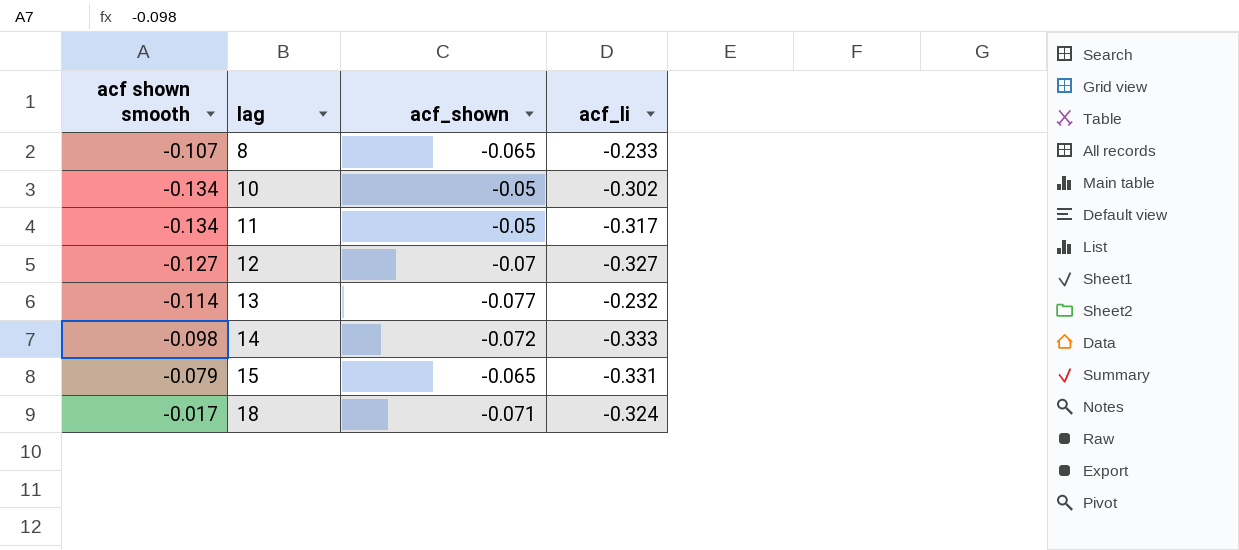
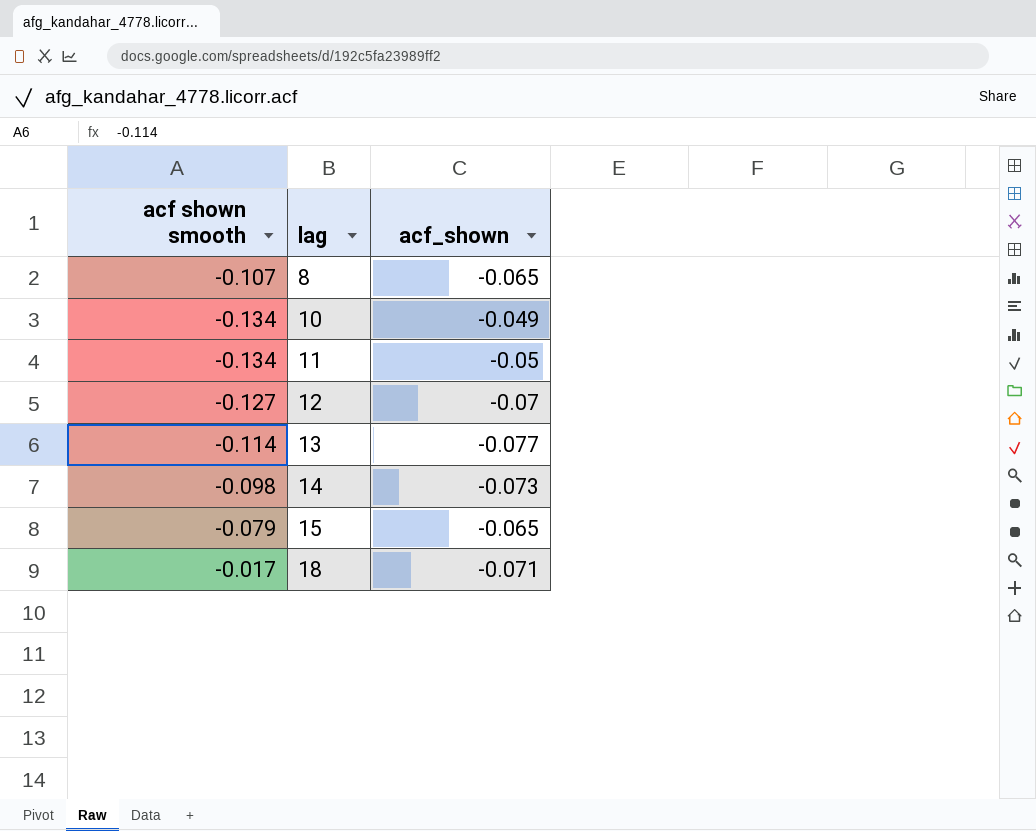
column acf_li | position: 4 -> none
10 | acf_shown: -0.05 -> -0.049
14 | acf_shown: -0.072 -> -0.073

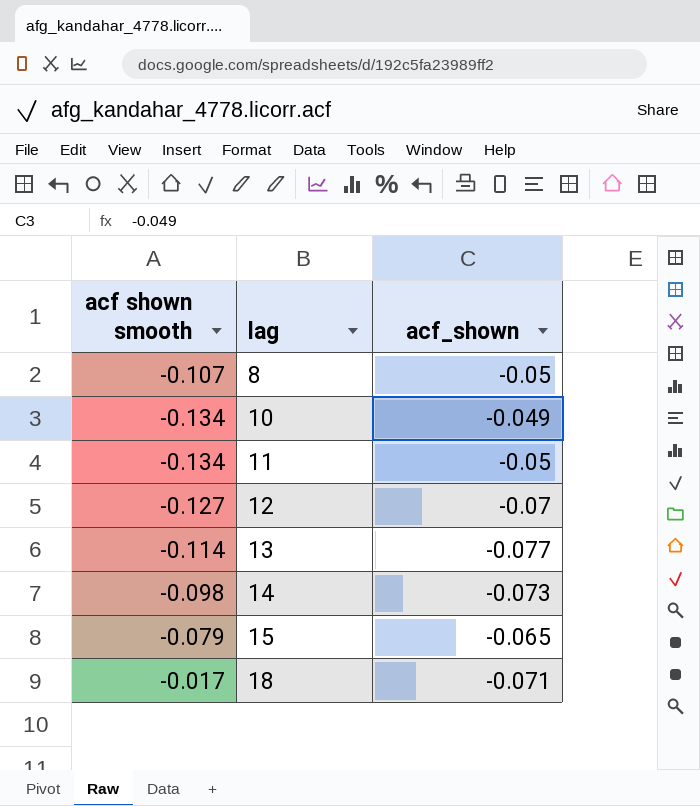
8 | acf_shown: -0.065 -> -0.05

